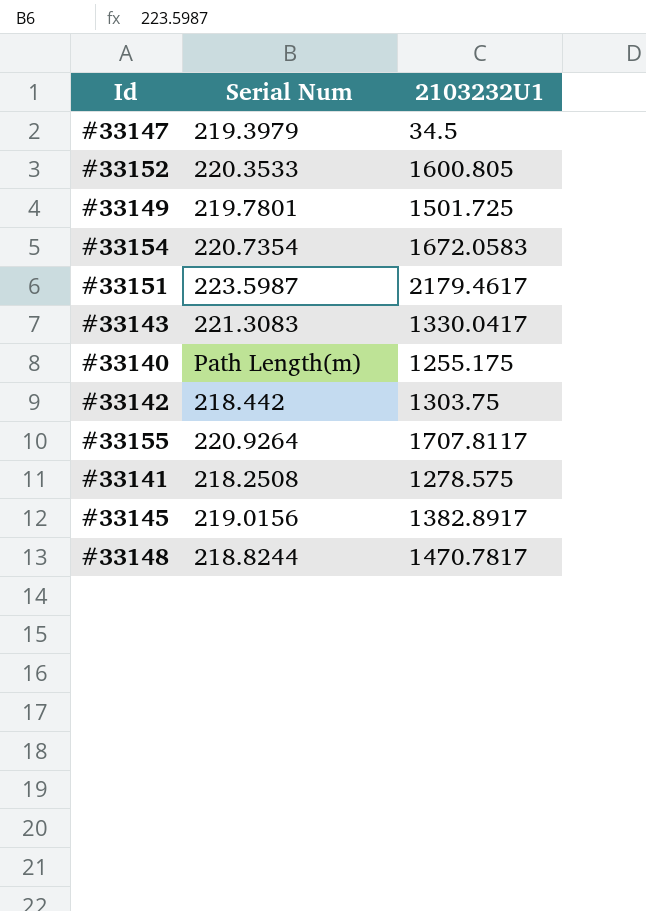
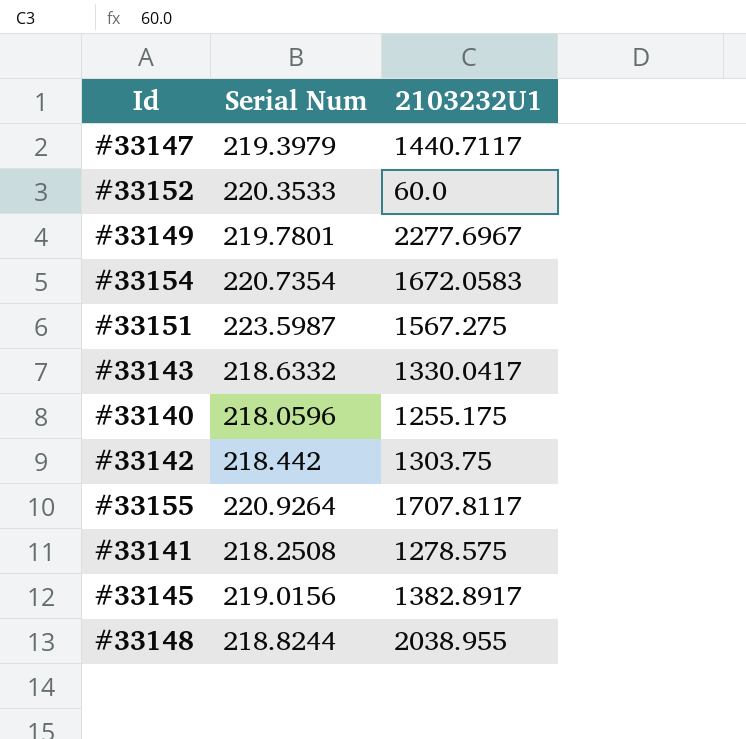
#33147 | 2103232U1: 34.5 -> 1440.7117
#33152 | 2103232U1: 1600.805 -> 60.0
#33149 | 2103232U1: 1501.725 -> 2277.6967
#33151 | 2103232U1: 2179.4617 -> 1567.275
#33143 | Serial Num: 221.3083 -> 218.6332
#33140 | Serial Num: Path Length(m) -> 218.0596
#33148 | 2103232U1: 1470.7817 -> 2038.955

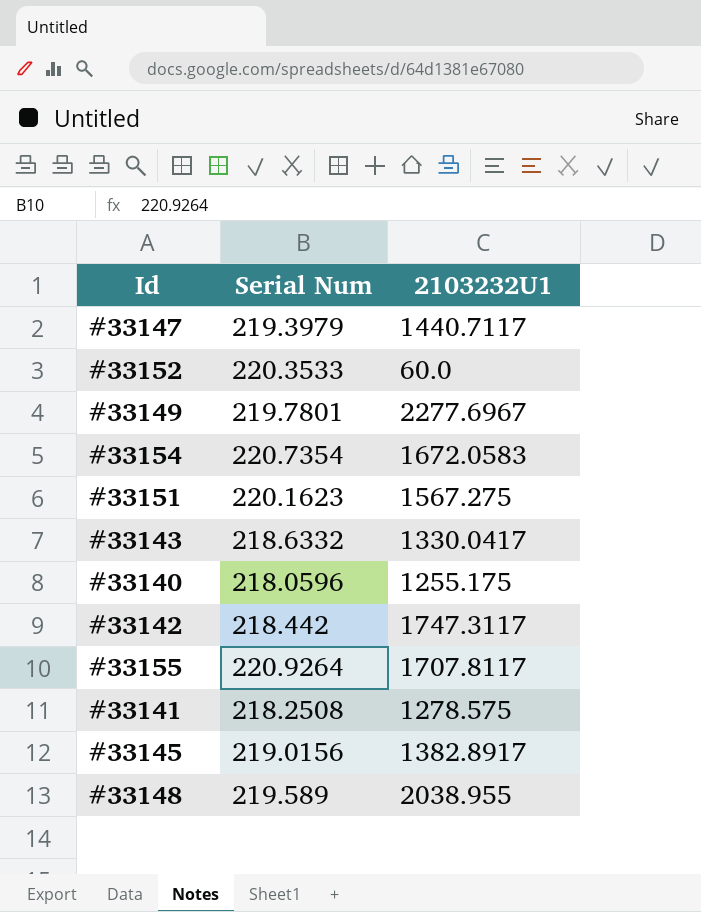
#33151 | Serial Num: 223.5987 -> 220.1623
#33142 | 2103232U1: 1303.75 -> 1747.3117
#33148 | Serial Num: 218.8244 -> 219.589

